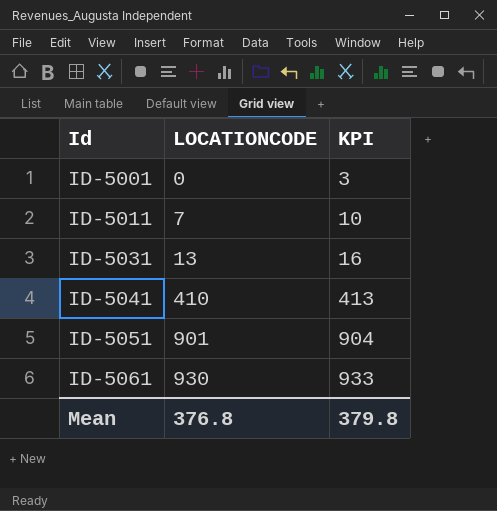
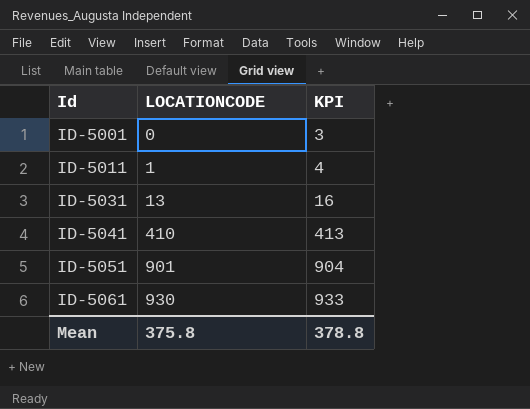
ID-5011 | LOCATIONCODE: 7 -> 1
ID-5011 | KPI: 10 -> 4
Mean | LOCATIONCODE: 376.8 -> 375.8
Mean | KPI: 379.8 -> 378.8

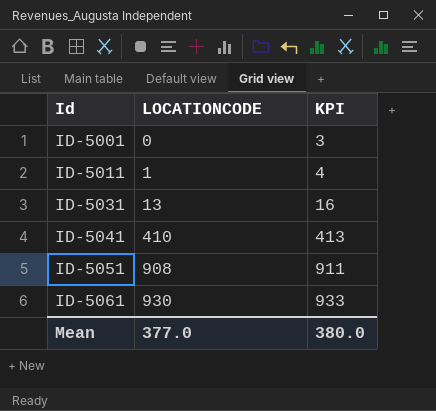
ID-5051 | LOCATIONCODE: 901 -> 908
ID-5051 | KPI: 904 -> 911
Mean | LOCATIONCODE: 375.8 -> 377.0
Mean | KPI: 378.8 -> 380.0

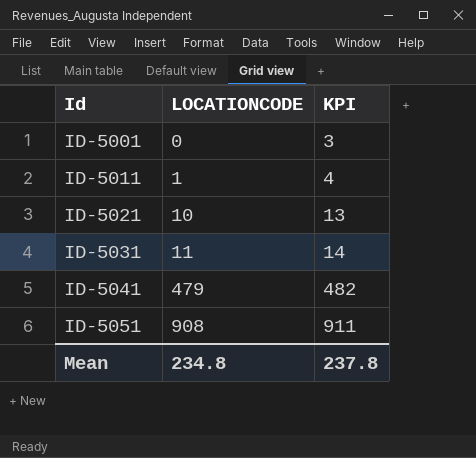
row ID-5061: 930 | 933 -> none
row ID-5021: none -> 10 | 13
ID-5031 | LOCATIONCODE: 13 -> 11
ID-5031 | KPI: 16 -> 14
ID-5041 | LOCATIONCODE: 410 -> 479
ID-5041 | KPI: 413 -> 482
Mean | LOCATIONCODE: 377.0 -> 234.8
Mean | KPI: 380.0 -> 237.8

